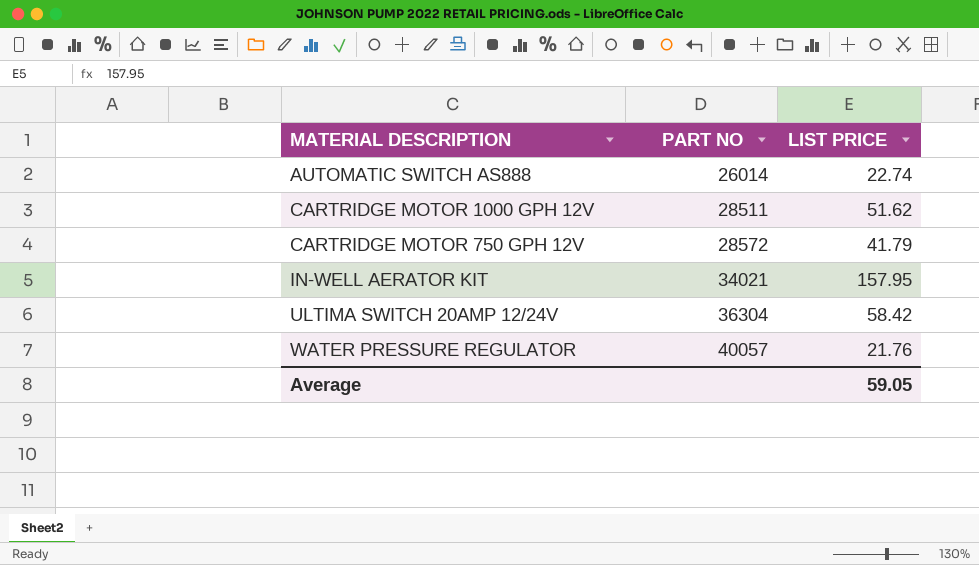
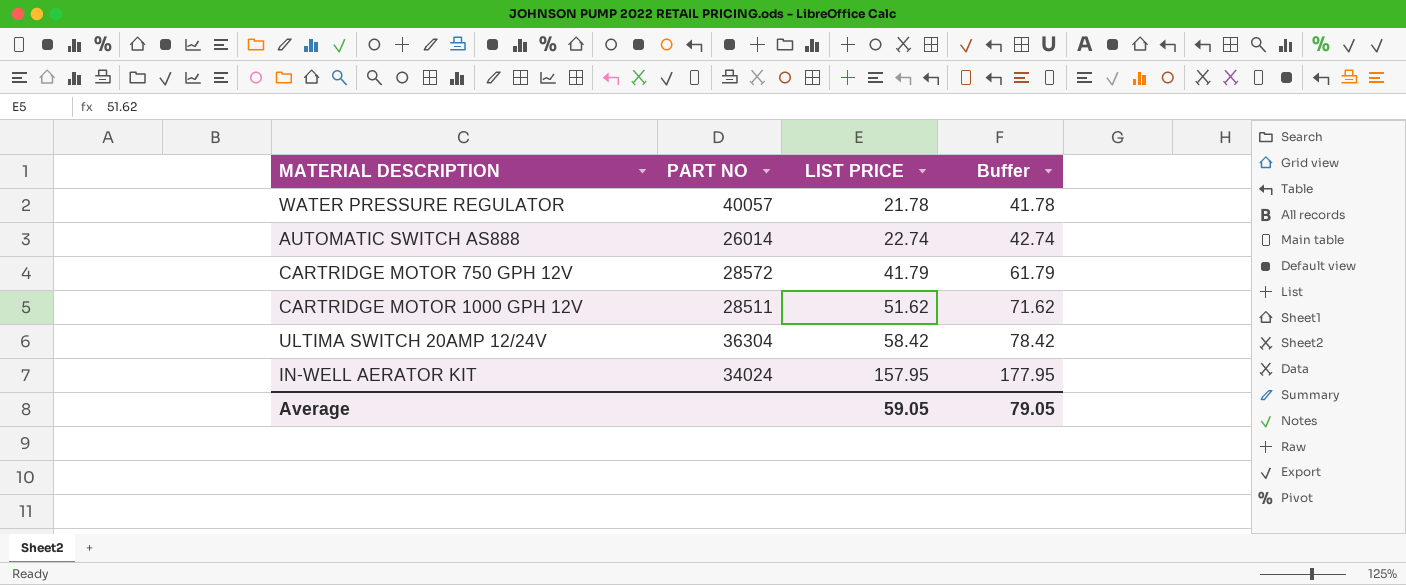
row order: PART NO ascending -> LIST PRICE ascending
column Buffer | formula: none -> [LIST PRICE] + 20
WATER PRESSURE REGULATOR | LIST PRICE: 21.76 -> 21.78
IN-WELL AERATOR KIT | PART NO: 34021 -> 34024

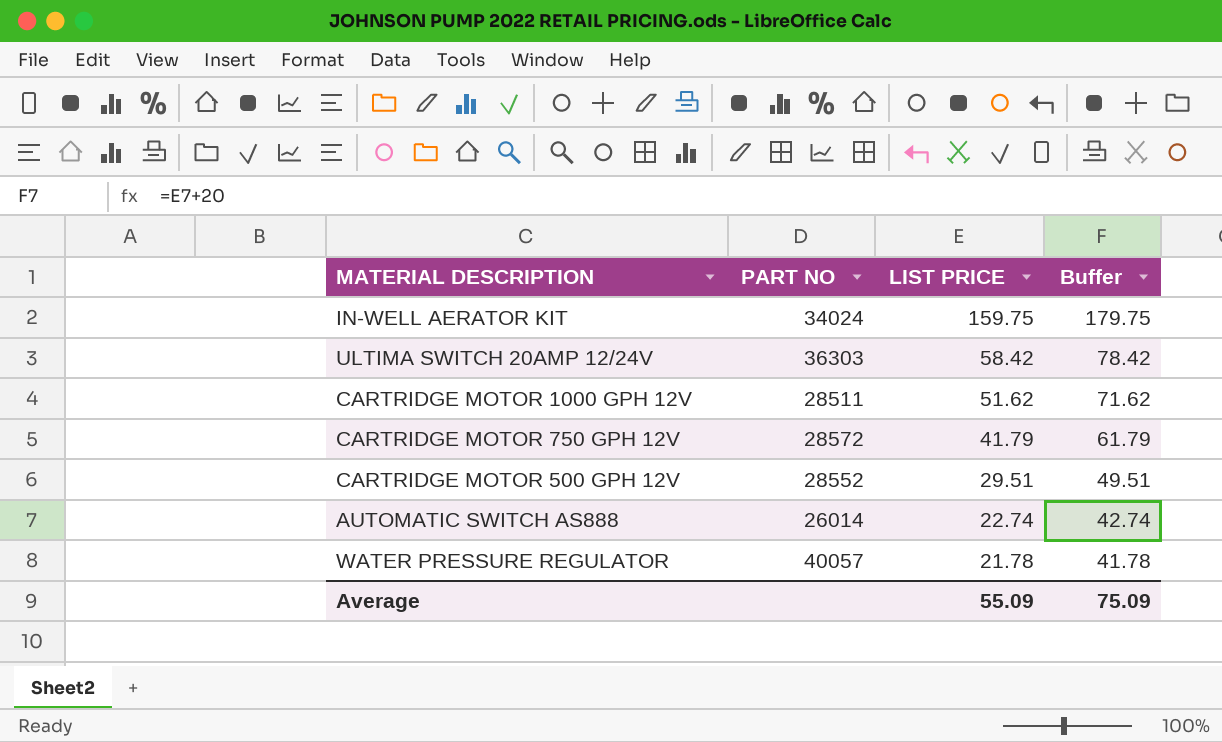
row order: LIST PRICE ascending -> LIST PRICE descending
IN-WELL AERATOR KIT | LIST PRICE: 157.95 -> 159.75
IN-WELL AERATOR KIT | Buffer: 177.95 -> 179.75
ULTIMA SWITCH 20AMP 12/24V | PART NO: 36304 -> 36303
row CARTRIDGE MOTOR 500 GPH 12V: none -> 28552 | 29.51 | 49.51
Average | LIST PRICE: 59.05 -> 55.09
Average | Buffer: 79.05 -> 75.09

